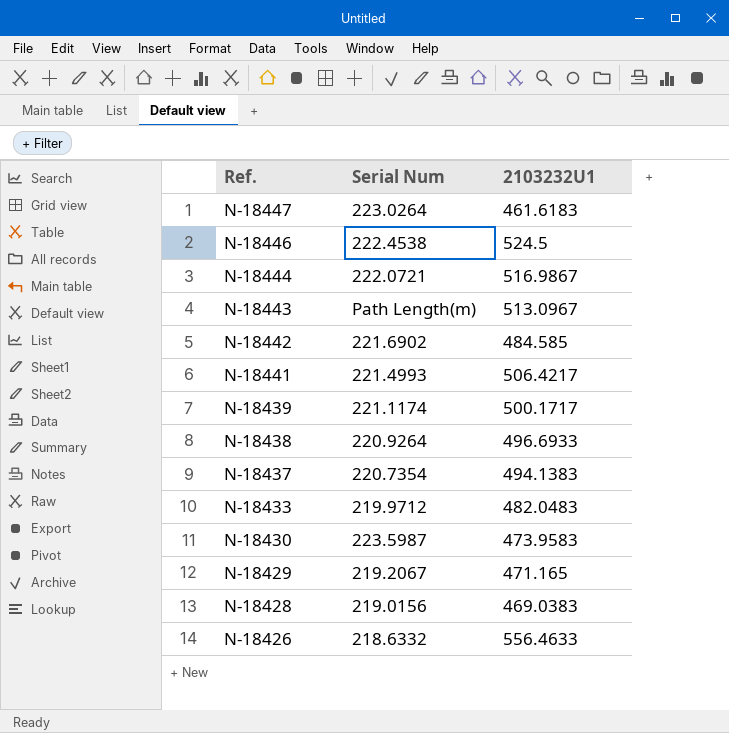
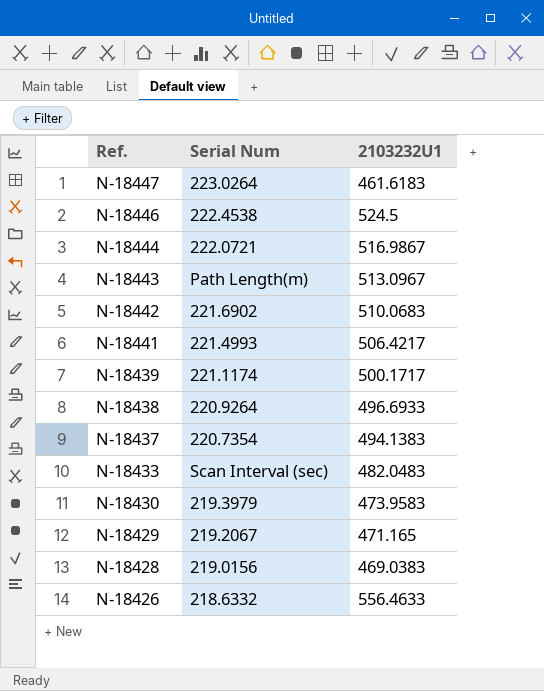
N-18442 | 2103232U1: 484.585 -> 510.0683
N-18433 | Serial Num: 219.9712 -> Scan Interval (sec)
N-18430 | Serial Num: 223.5987 -> 219.3979

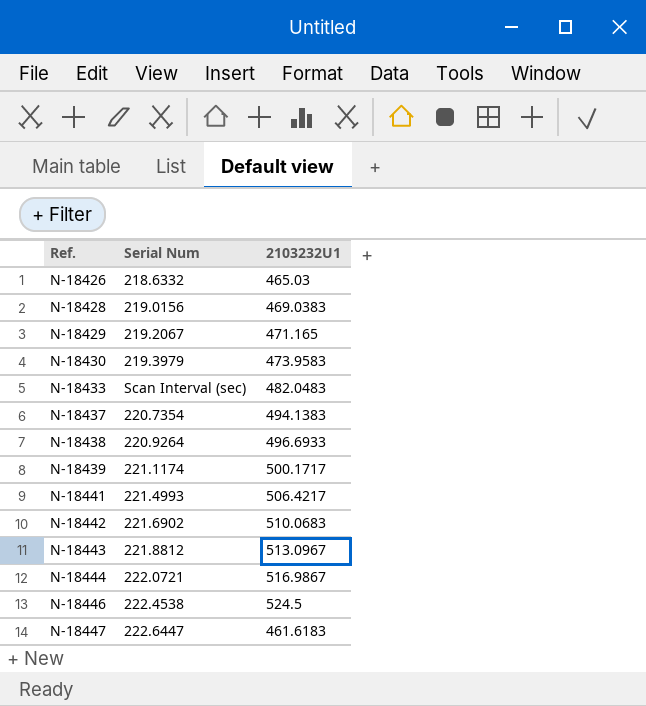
row order: Ref. descending -> Ref. ascending
N-18426 | 2103232U1: 556.4633 -> 465.03
N-18443 | Serial Num: Path Length(m) -> 221.8812
N-18447 | Serial Num: 223.0264 -> 222.6447

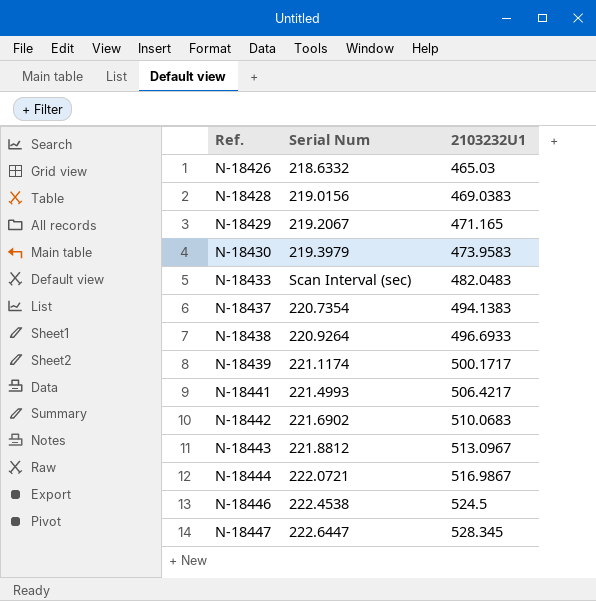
N-18447 | 2103232U1: 461.6183 -> 528.345

